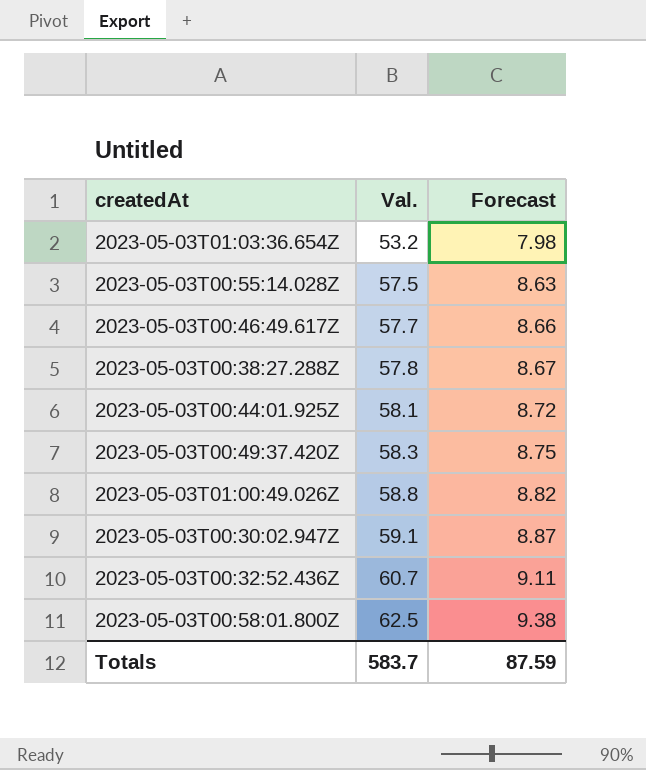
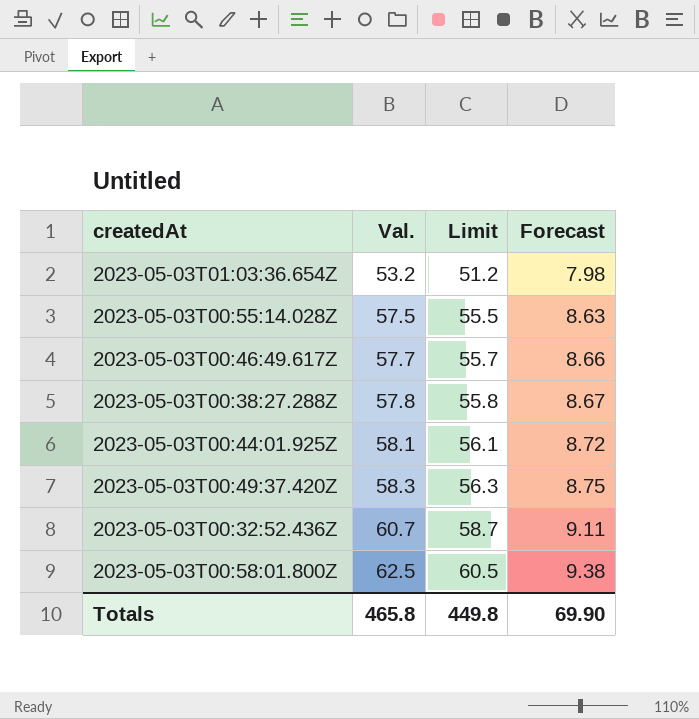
column Limit | formula: none -> [Val.] - 2
row 2023-05-03T01:00:49.026Z: 58.8 | 8.82 -> none
row 2023-05-03T00:30:02.947Z: 59.1 | 8.87 -> none
Totals | Val.: 583.7 -> 465.8
Totals | Forecast: 87.59 -> 69.90

